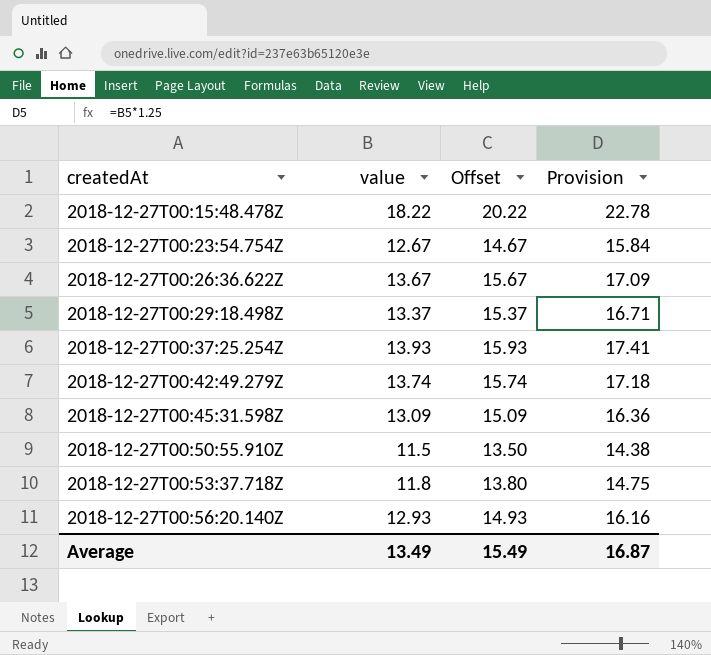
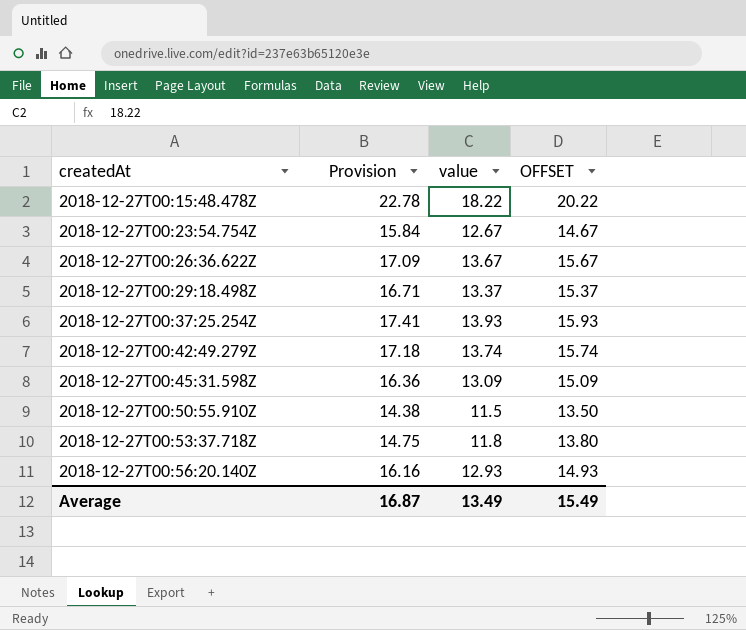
column Provision | position: 4 -> 2
column name: Offset -> OFFSET

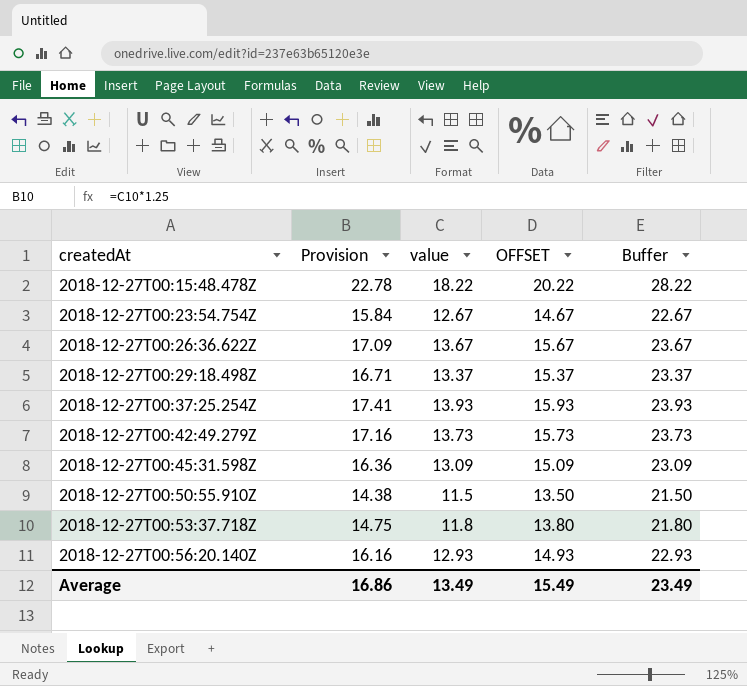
column Buffer | formula: none -> [value] + 10
2018-12-27T00:42:49.279Z | Provision: 17.18 -> 17.16
2018-12-27T00:42:49.279Z | value: 13.74 -> 13.73
2018-12-27T00:42:49.279Z | OFFSET: 15.74 -> 15.73
Average | Provision: 16.87 -> 16.86

